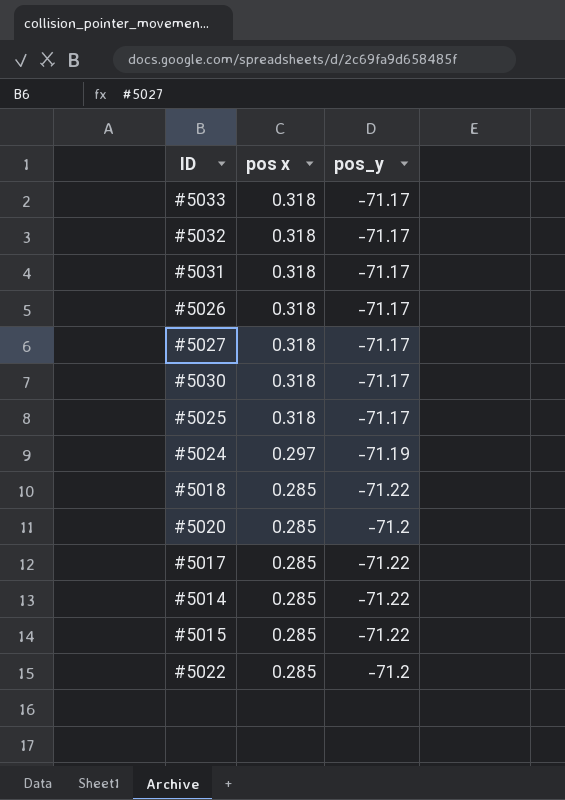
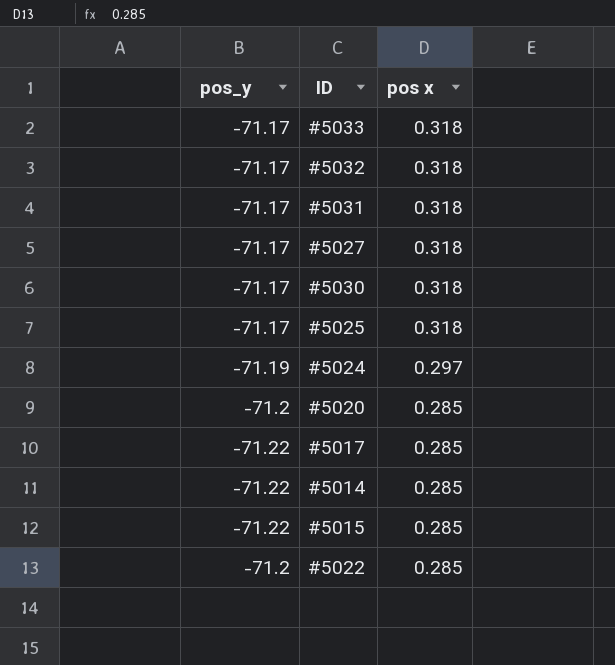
column pos_y | position: 3 -> 1
row #5026: 0.318 | -71.17 -> none
row #5018: 0.285 | -71.22 -> none

